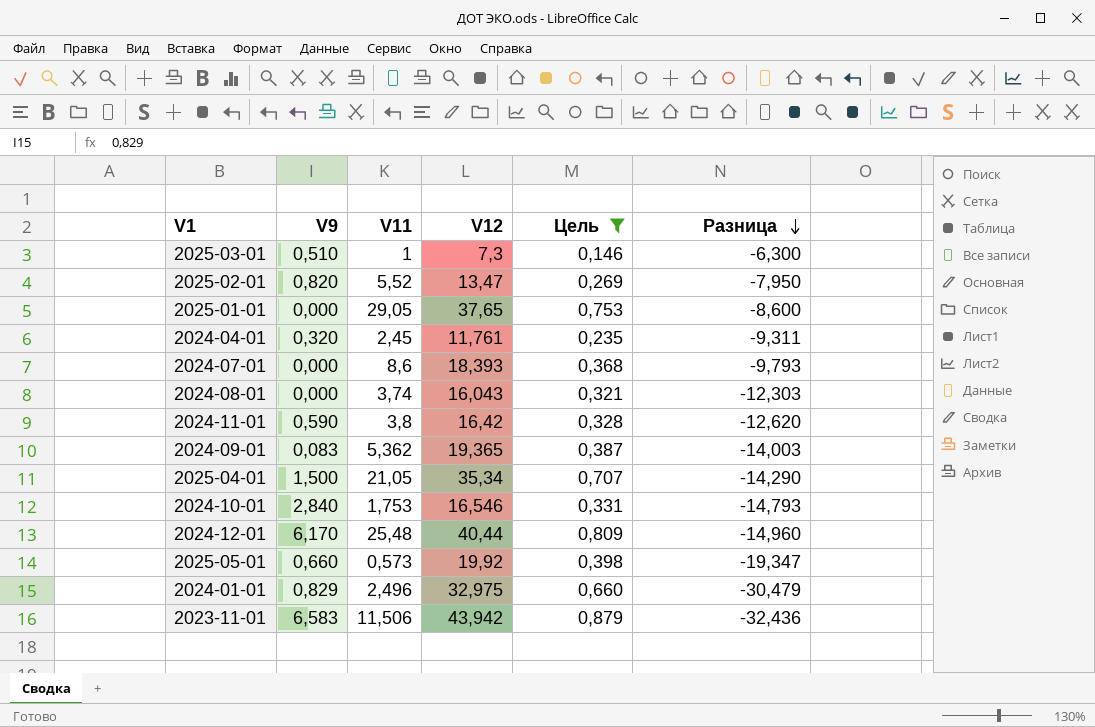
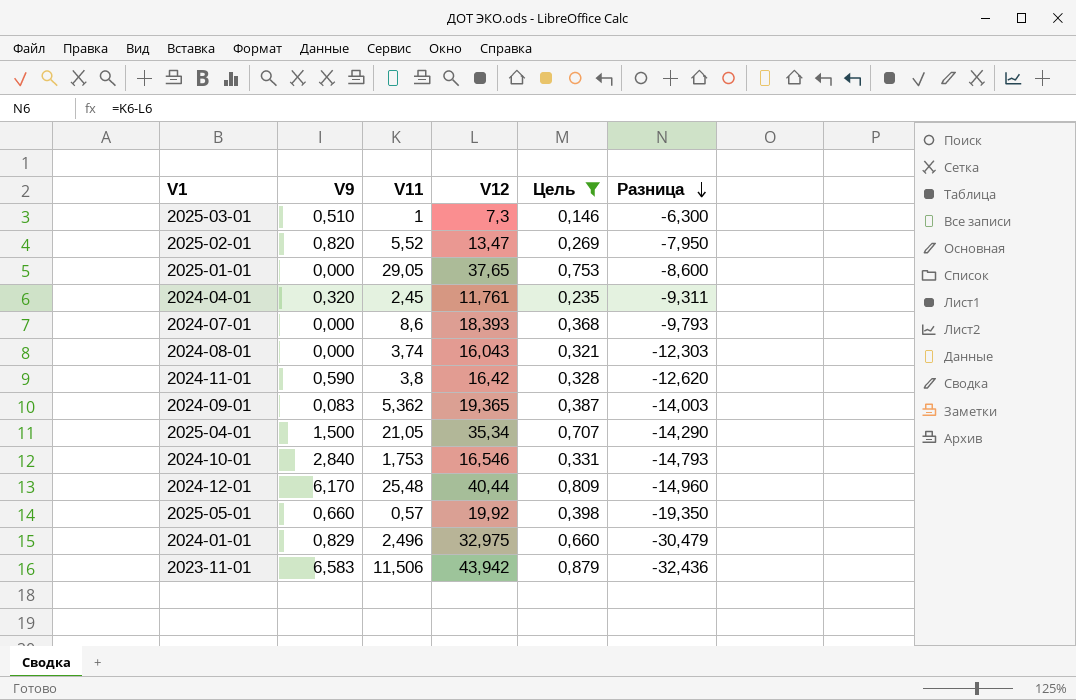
2025-05-01 | V11: 0,573 -> 0,57
2025-05-01 | Разница: -19,347 -> -19,350

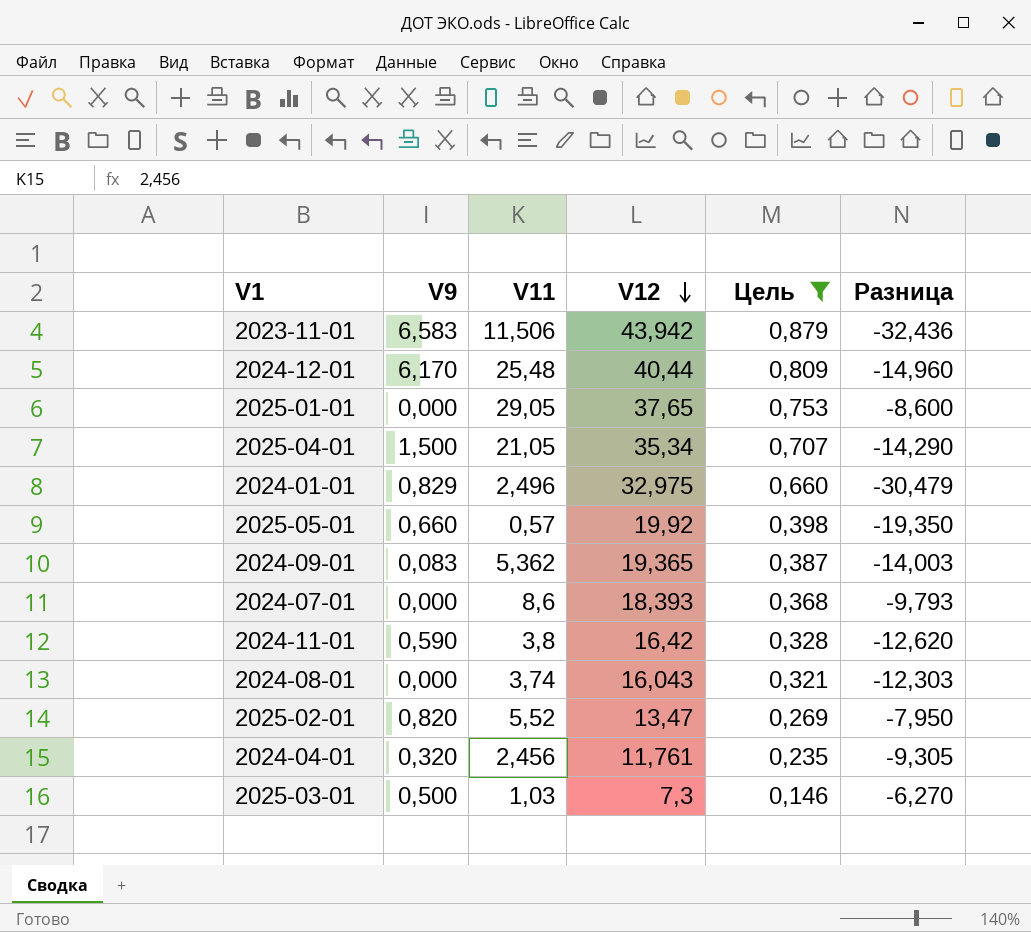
row order: Разница descending -> V12 descending
row 2024-10-01: 2,840 | 1,753 | 16,546 | 0,331 | -14,793 -> none
2024-04-01 | V11: 2,45 -> 2,456
2024-04-01 | Разница: -9,311 -> -9,305
2025-03-01 | V9: 0,510 -> 0,500
2025-03-01 | V11: 1 -> 1,03
2025-03-01 | Разница: -6,300 -> -6,270

